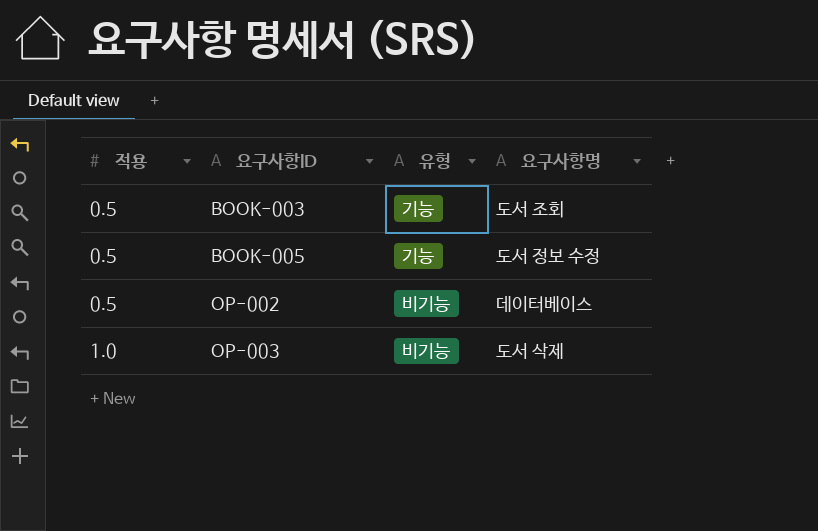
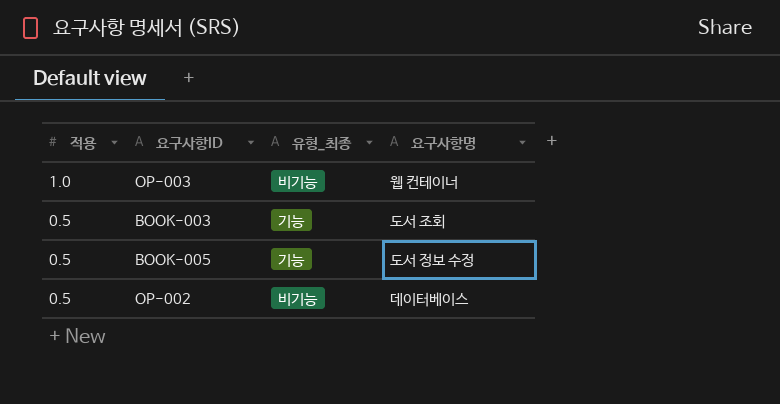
row order: 적용 ascending -> 적용 descending
column name: 유형 -> 유형_최종
OP-003 | 요구사항명: 도서 삭제 -> 웹 컨테이너

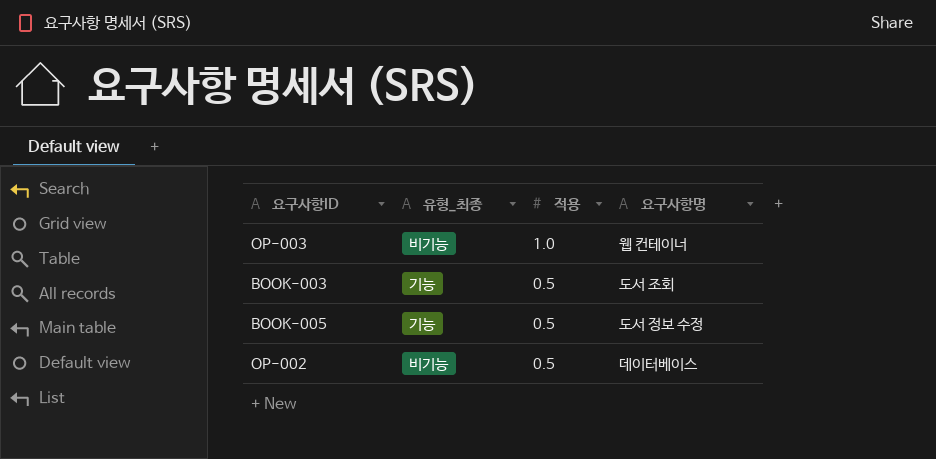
column 적용 | position: 1 -> 3

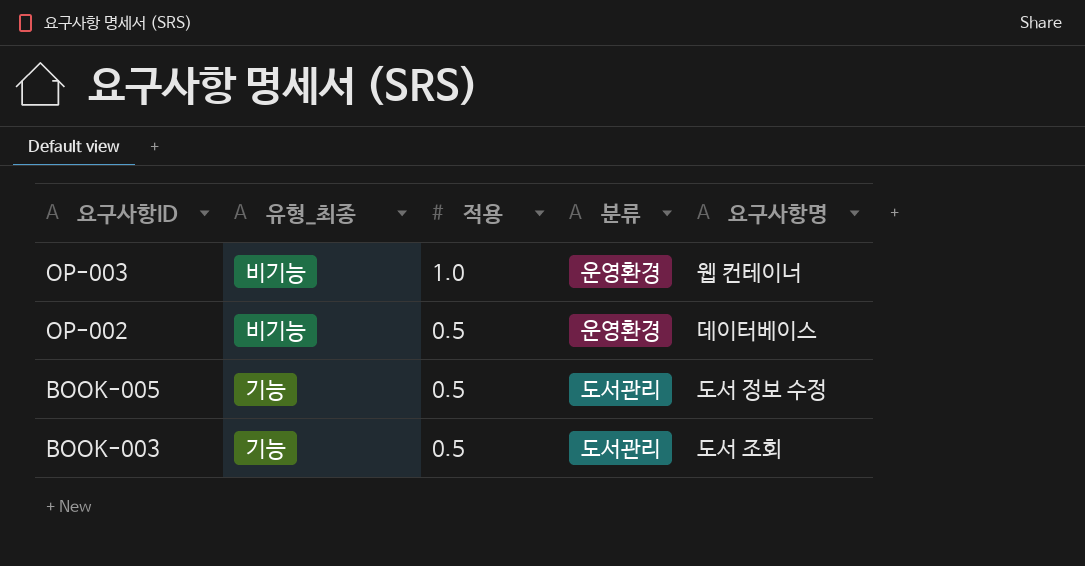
row order: 적용 descending -> 요구사항ID descending
column 분류 | position: none -> 4

